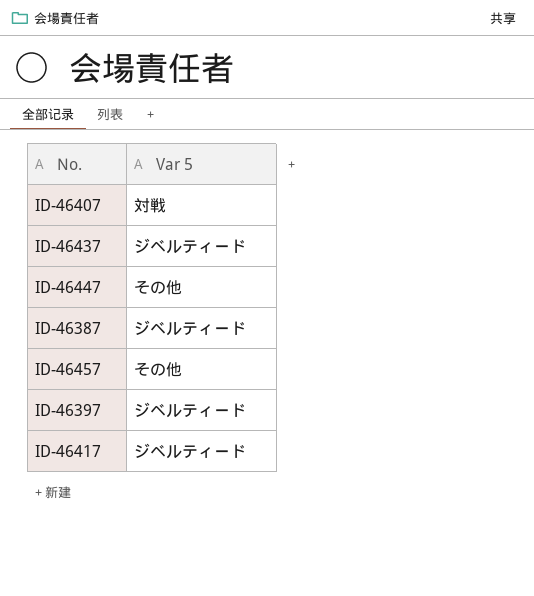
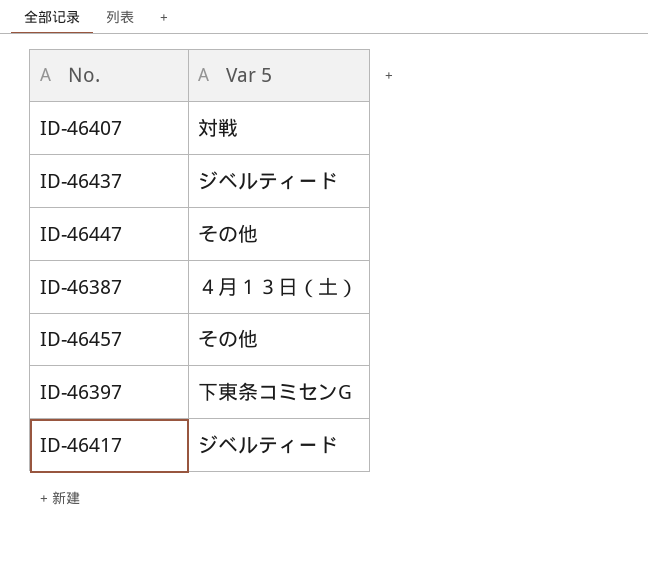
ID-46387 | Var 5: ジベルティード -> ４月１３日（土）
ID-46397 | Var 5: ジベルティード -> 下東条コミセンG

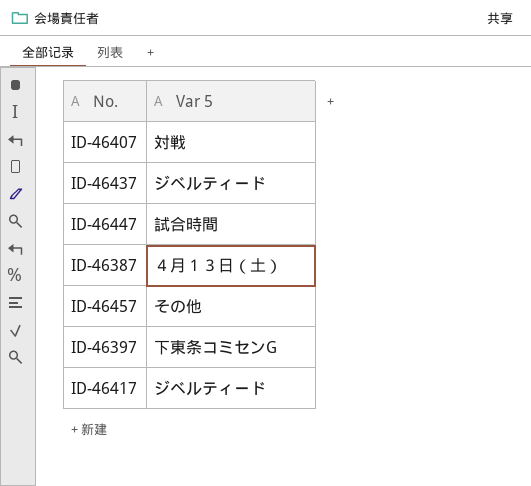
ID-46447 | Var 5: その他 -> 試合時間

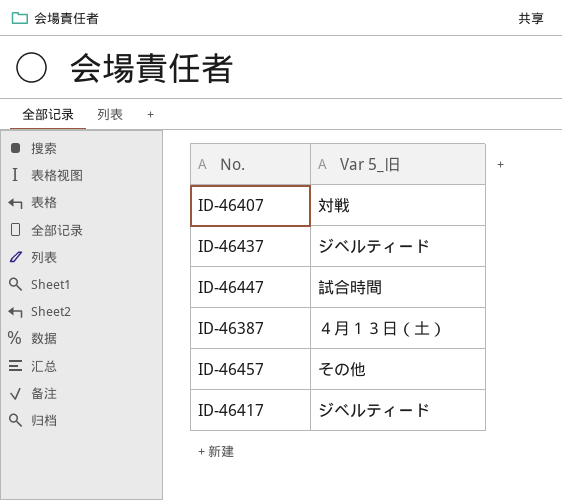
column name: Var 5 -> Var 5_旧
row ID-46397: 下東条コミセンG -> none

